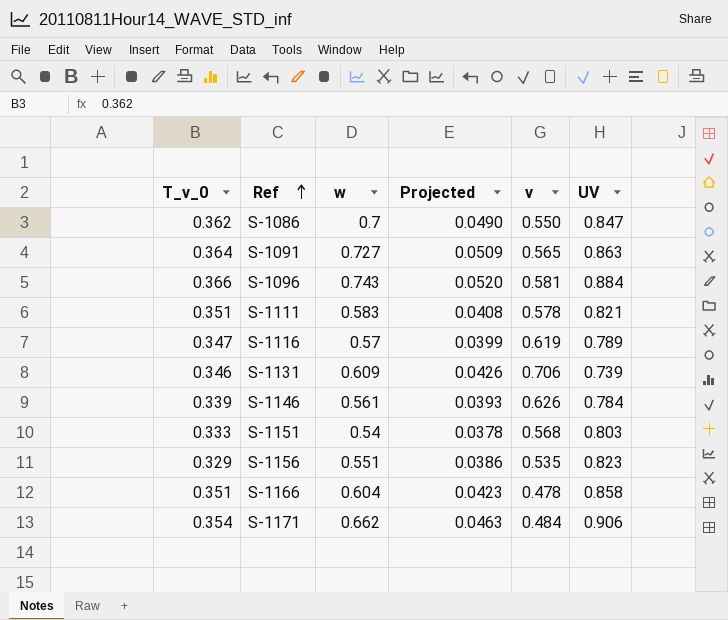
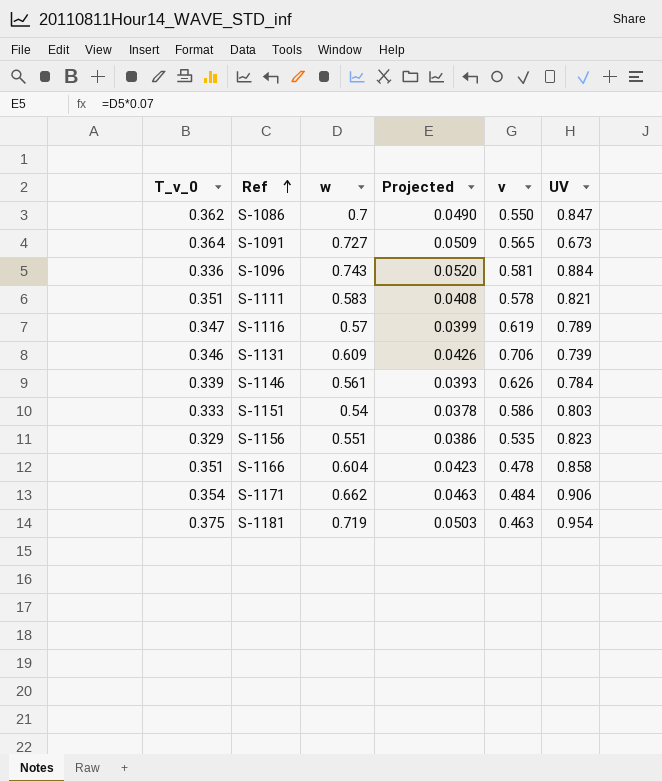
S-1091 | UV: 0.863 -> 0.673
S-1096 | T_v_0: 0.366 -> 0.336
S-1151 | v: 0.568 -> 0.586
row S-1181: none -> 0.375 | 0.719 | 0.0503 | 0.463 | 0.954

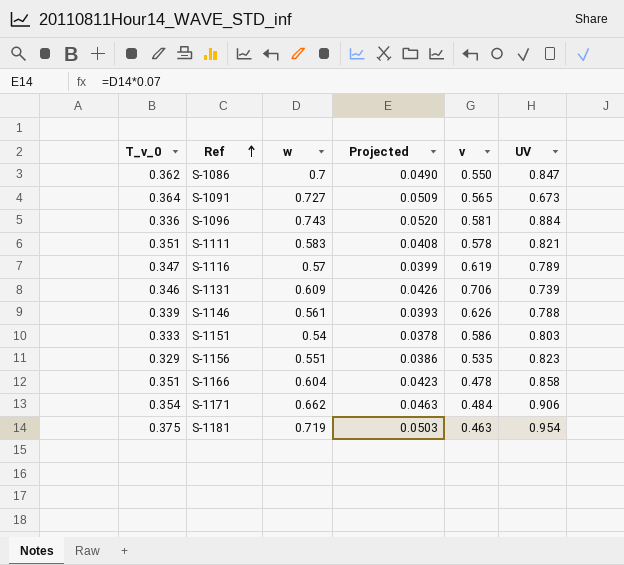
S-1146 | UV: 0.784 -> 0.788

